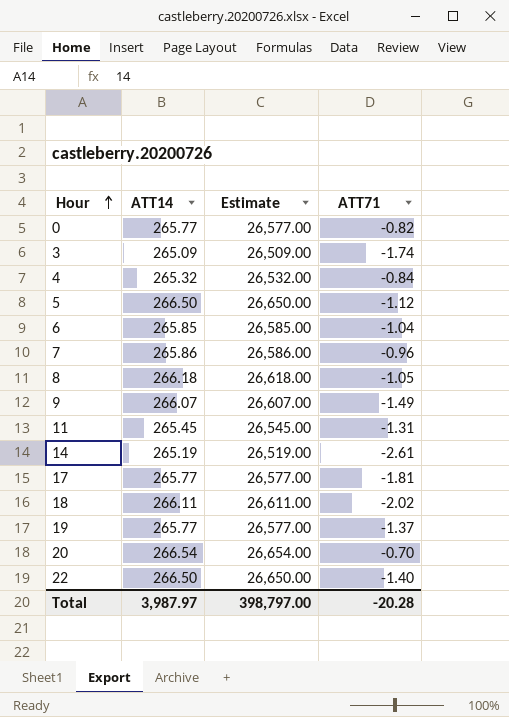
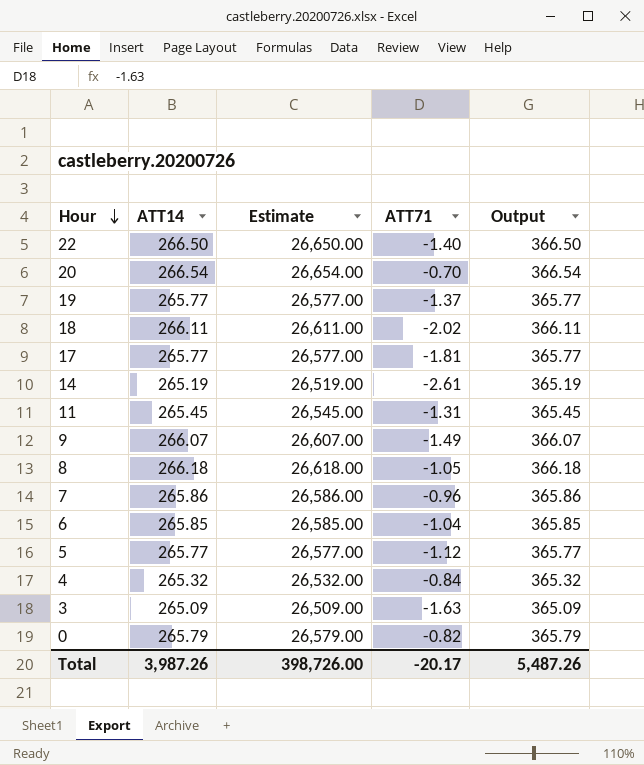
row order: Hour ascending -> Hour descending
column Output | formula: none -> [ATT14] + 100
5 | ATT14: 266.50 -> 265.77
5 | Estimate: 26,650.00 -> 26,577.00
3 | ATT71: -1.74 -> -1.63
0 | ATT14: 265.77 -> 265.79
0 | Estimate: 26,577.00 -> 26,579.00
Total | ATT14: 3,987.97 -> 3,987.26
Total | Estimate: 398,797.00 -> 398,726.00
Total | ATT71: -20.28 -> -20.17

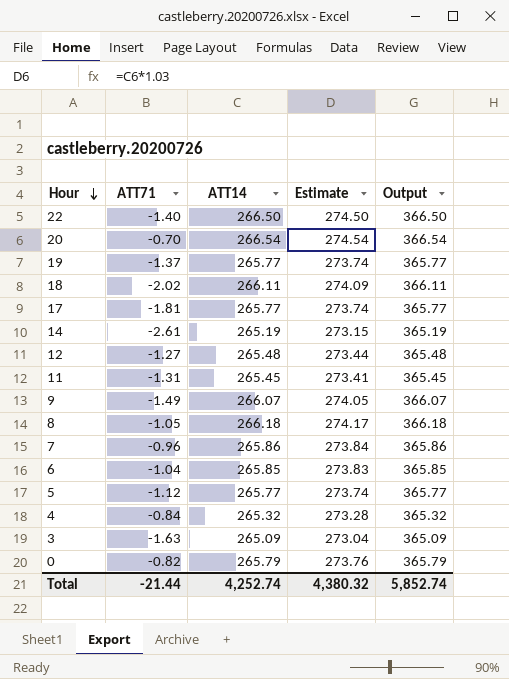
column ATT71 | position: 4 -> 2
column Estimate | formula: [ATT14] * 100 -> [ATT14] * 1.03
row 12: none -> -1.27 | 265.48 | 273.44 | 365.48
Total | ATT71: -20.17 -> -21.44
Total | ATT14: 3,987.26 -> 4,252.74
Total | Estimate: 398,726.00 -> 4,380.32
Total | Output: 5,487.26 -> 5,852.74

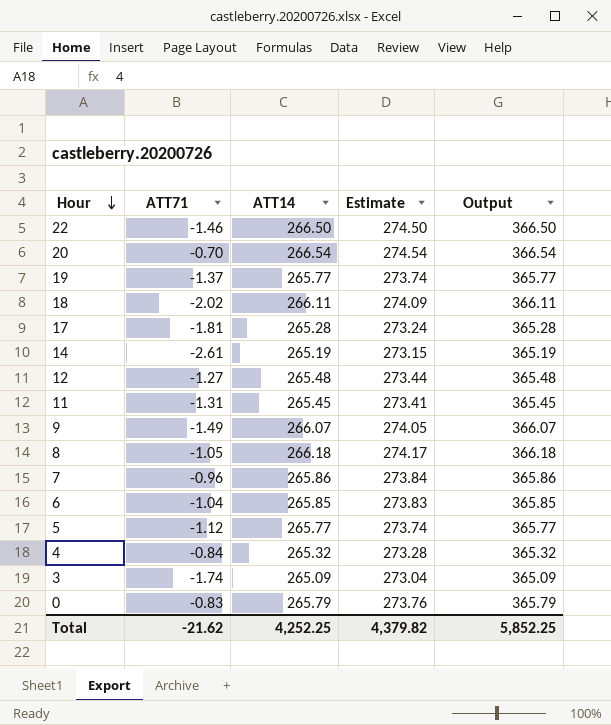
22 | ATT71: -1.40 -> -1.46
17 | ATT14: 265.77 -> 265.28
17 | Estimate: 273.74 -> 273.24
17 | Output: 365.77 -> 365.28
3 | ATT71: -1.63 -> -1.74
0 | ATT71: -0.82 -> -0.83
Total | ATT71: -21.44 -> -21.62
Total | ATT14: 4,252.74 -> 4,252.25
Total | Estimate: 4,380.32 -> 4,379.82
Total | Output: 5,852.74 -> 5,852.25

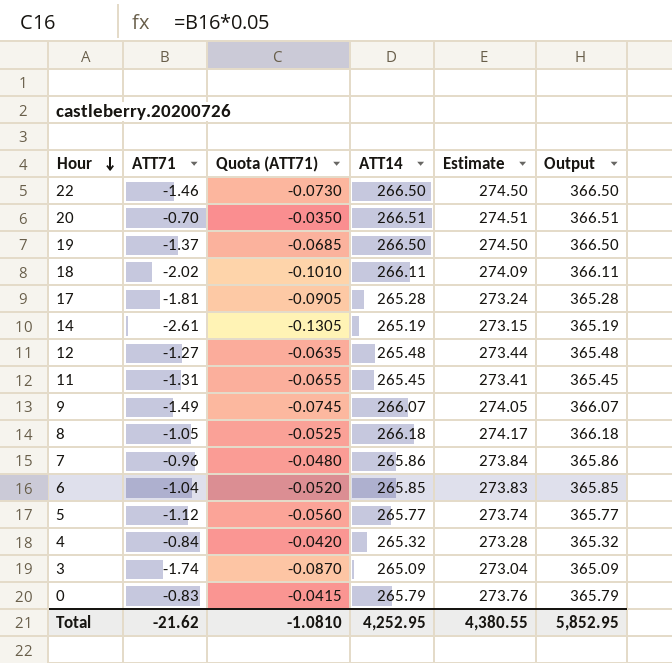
column Quota (ATT71) | formula: none -> [ATT71] * 0.05
20 | ATT14: 266.54 -> 266.51
20 | Estimate: 274.54 -> 274.51
20 | Output: 366.54 -> 366.51
19 | ATT14: 265.77 -> 266.50
19 | Estimate: 273.74 -> 274.50
19 | Output: 365.77 -> 366.50
Total | ATT14: 4,252.25 -> 4,252.95
Total | Estimate: 4,379.82 -> 4,380.55
Total | Output: 5,852.25 -> 5,852.95

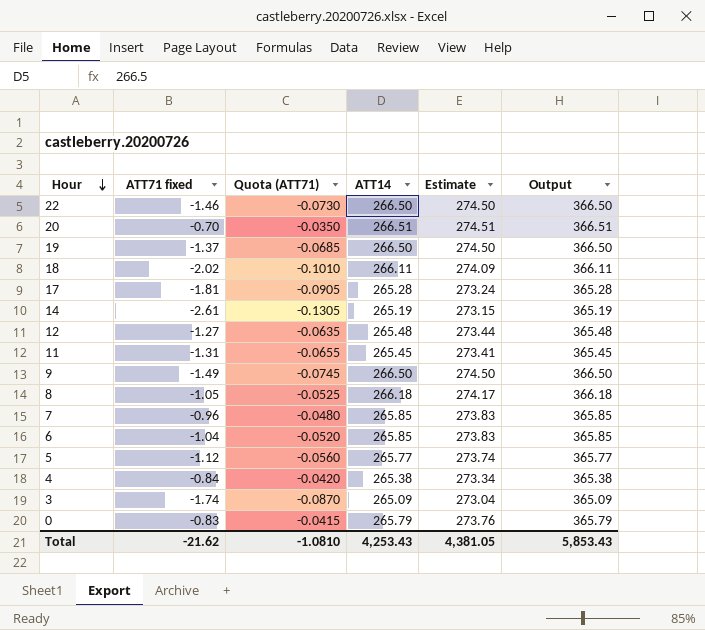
column name: ATT71 -> ATT71 fixed
9 | ATT14: 266.07 -> 266.50
9 | Estimate: 274.05 -> 274.50
9 | Output: 366.07 -> 366.50
7 | ATT14: 265.86 -> 265.85
7 | Estimate: 273.84 -> 273.83
7 | Output: 365.86 -> 365.85
4 | ATT14: 265.32 -> 265.38
4 | Estimate: 273.28 -> 273.34
4 | Output: 365.32 -> 365.38
Total | ATT14: 4,252.95 -> 4,253.43
Total | Estimate: 4,380.55 -> 4,381.05
Total | Output: 5,852.95 -> 5,853.43

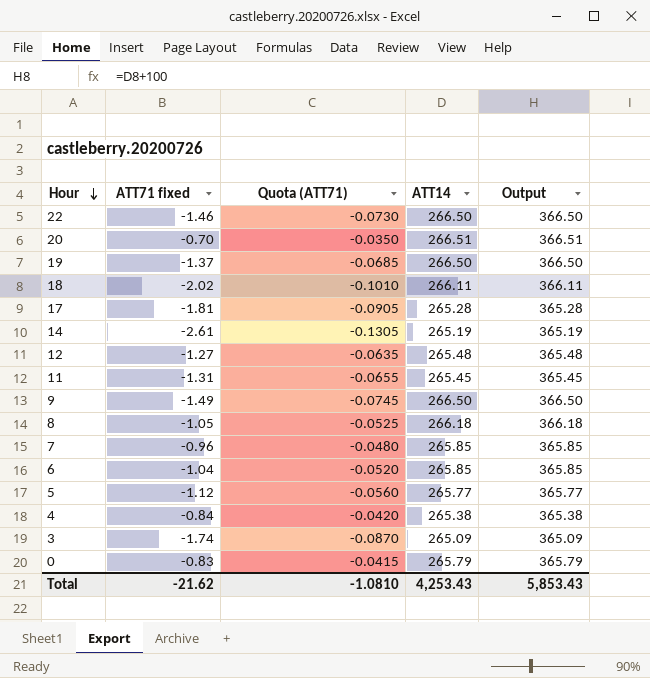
column Estimate | formula: [ATT14] * 1.03 -> none

